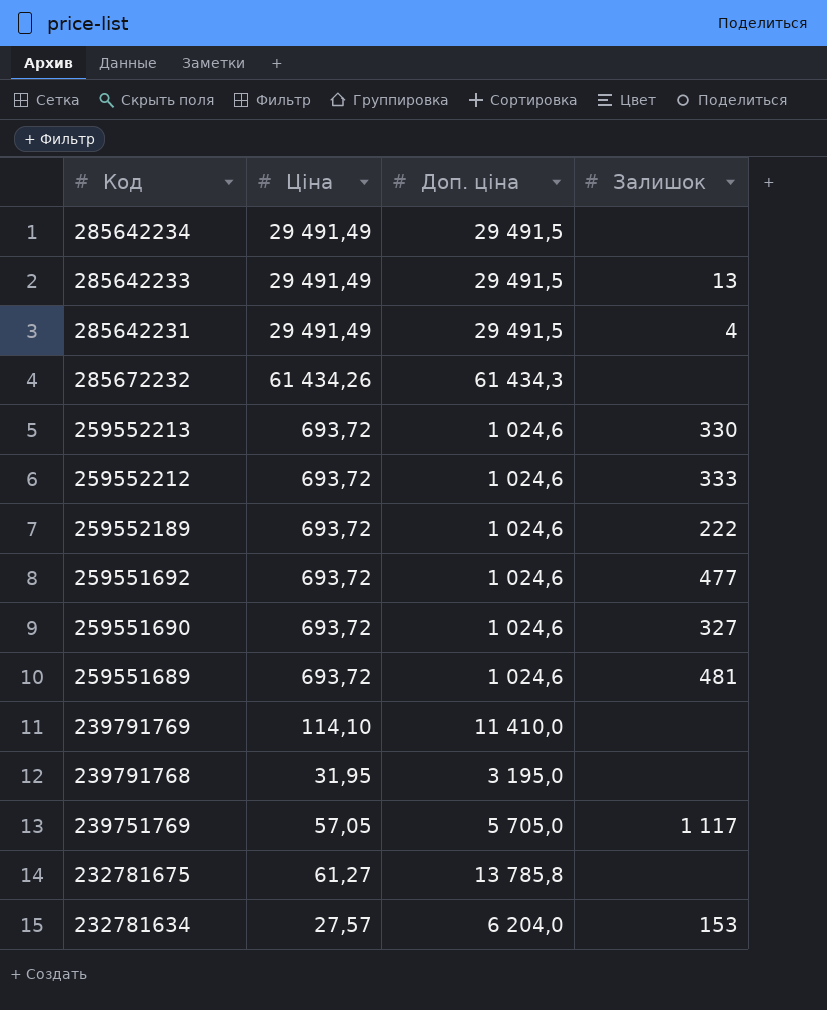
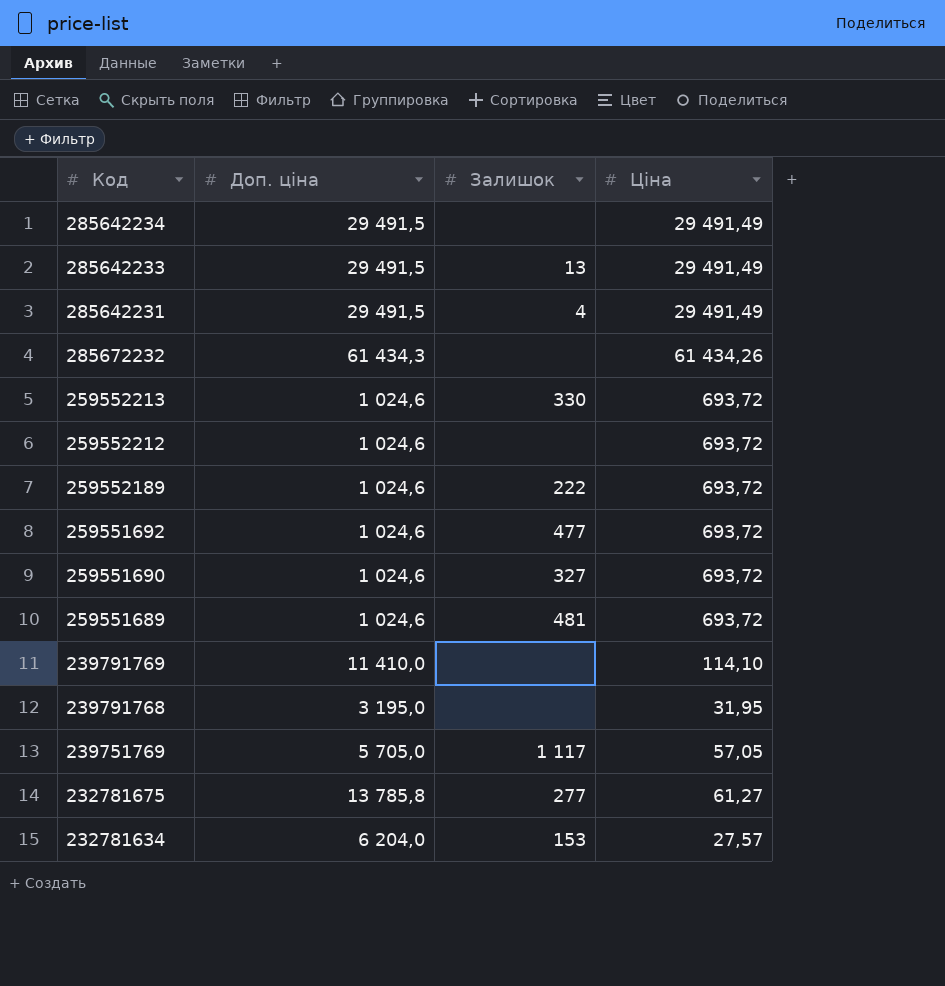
column Ціна | position: 2 -> 4
259552212 | Залишок: 333 -> none
232781675 | Залишок: none -> 277

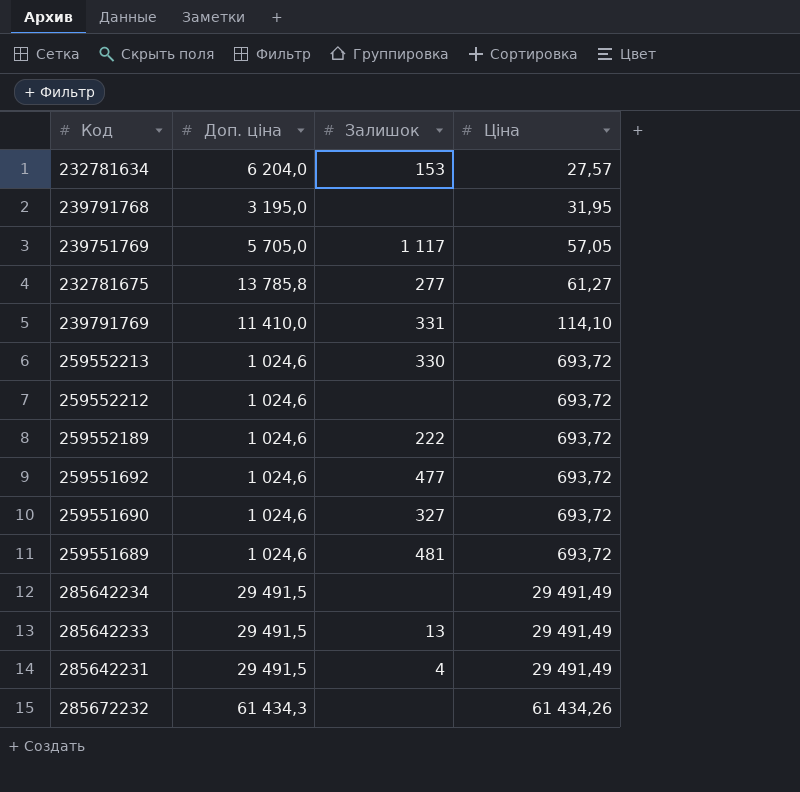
row order: none -> Ціна ascending
239791769 | Залишок: none -> 331

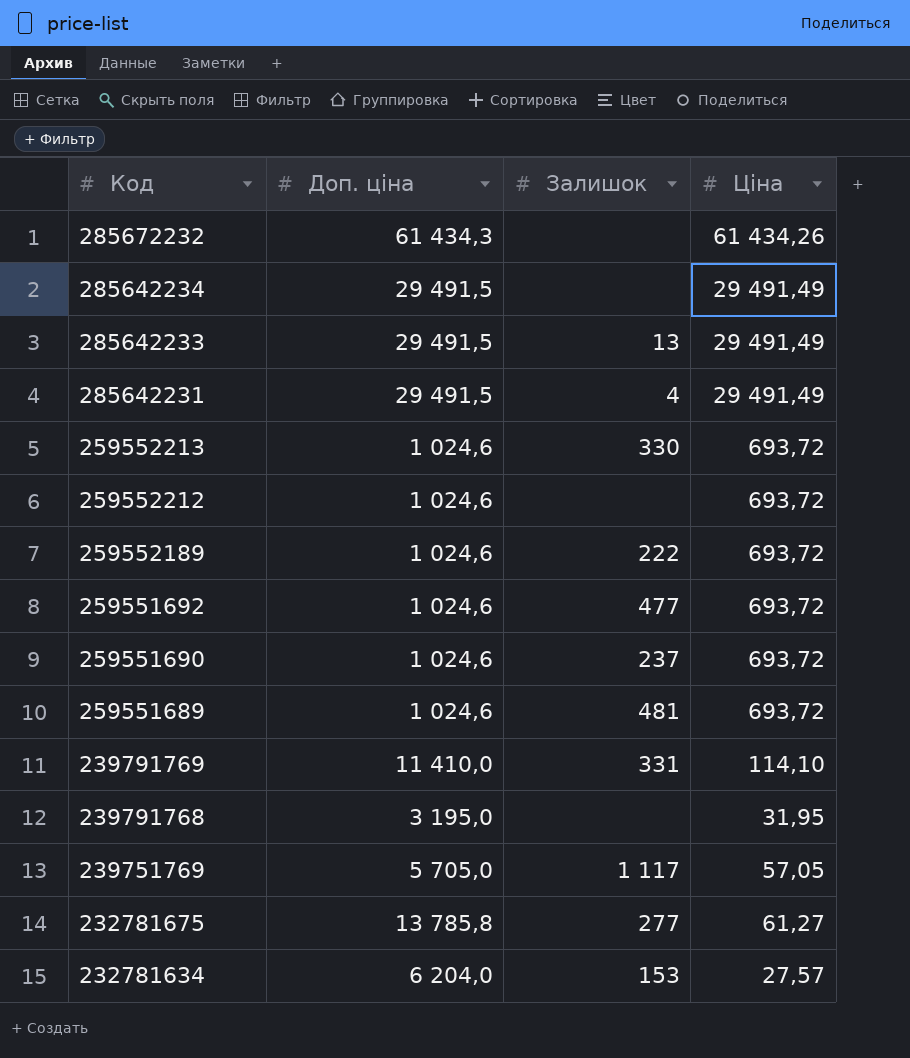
row order: Ціна ascending -> Код descending
259551690 | Залишок: 327 -> 237

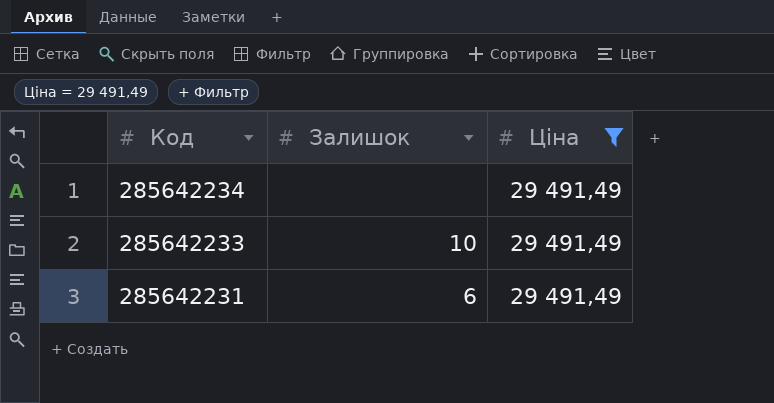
filter: none -> Ціна = 29 491,49
column Доп. ціна | position: 2 -> none
285642233 | Залишок: 13 -> 10
285642231 | Залишок: 4 -> 6

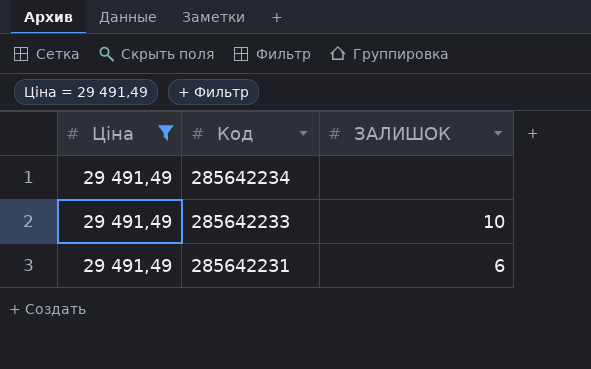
column Ціна | position: 3 -> 1
column name: Залишок -> ЗАЛИШОК

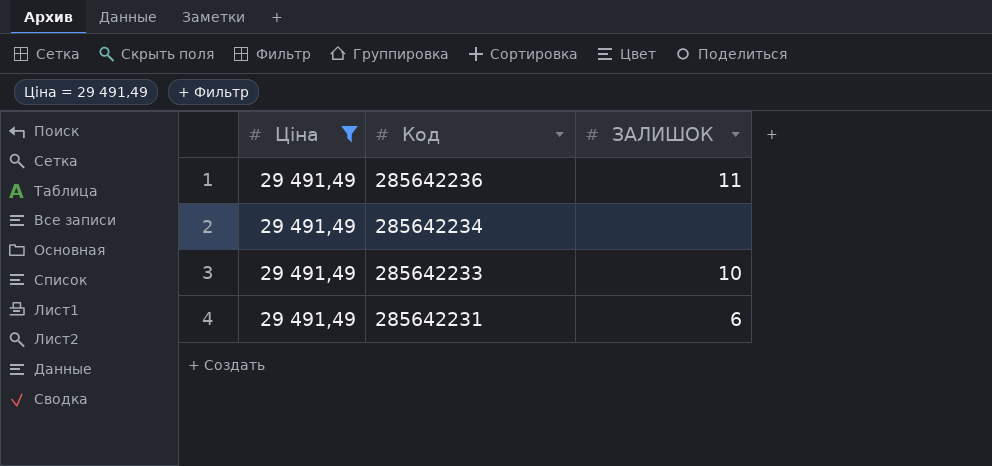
row 285642236: none -> 29 491,49 | 11

